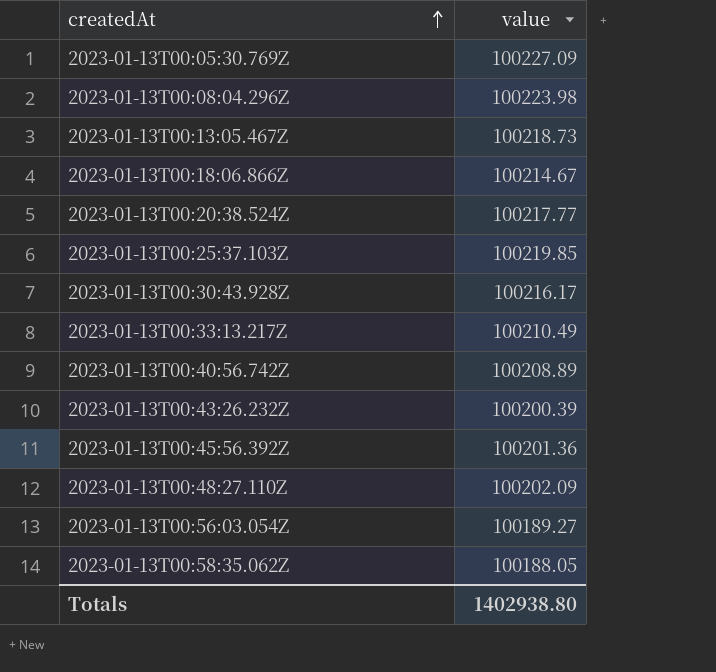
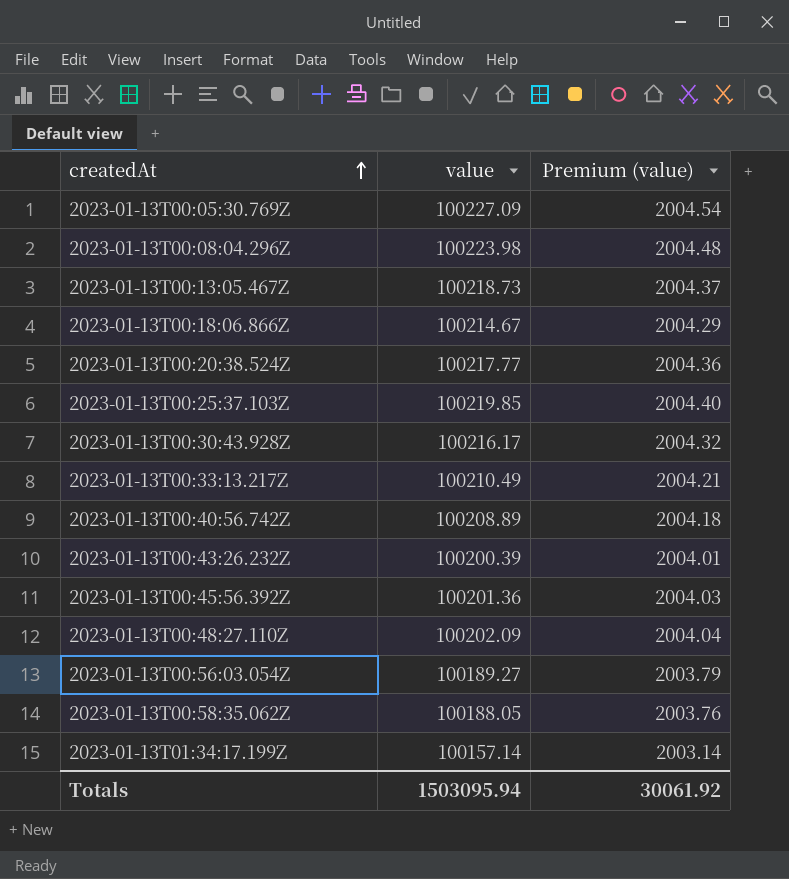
column Premium (value) | formula: none -> [value] * 0.02
row 2023-01-13T01:34:17.199Z: none -> 100157.14 | 2003.14
Totals | value: 1402938.80 -> 1503095.94

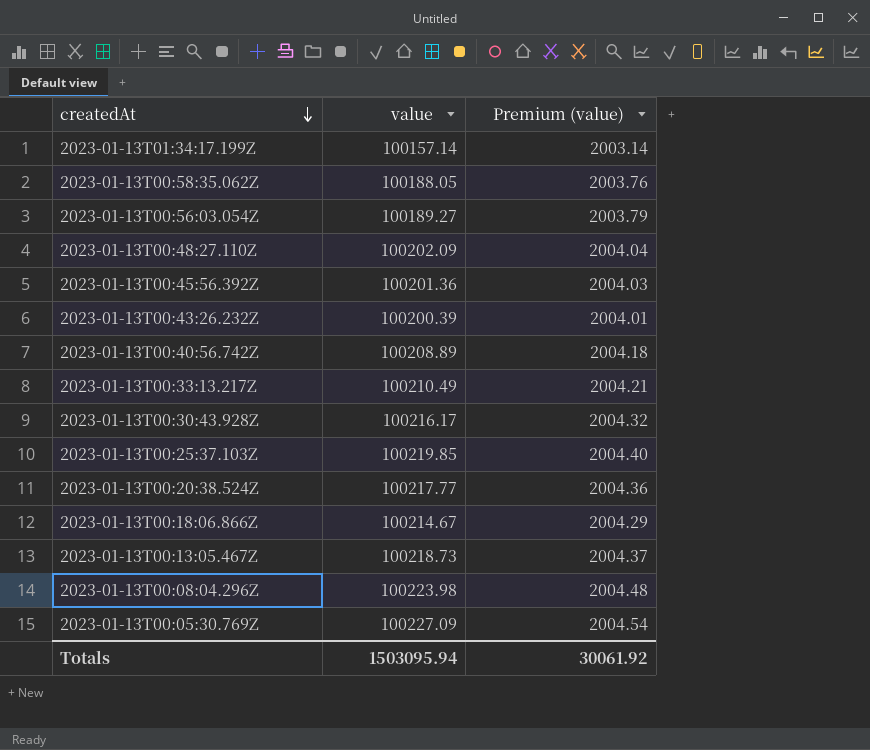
row order: createdAt ascending -> createdAt descending

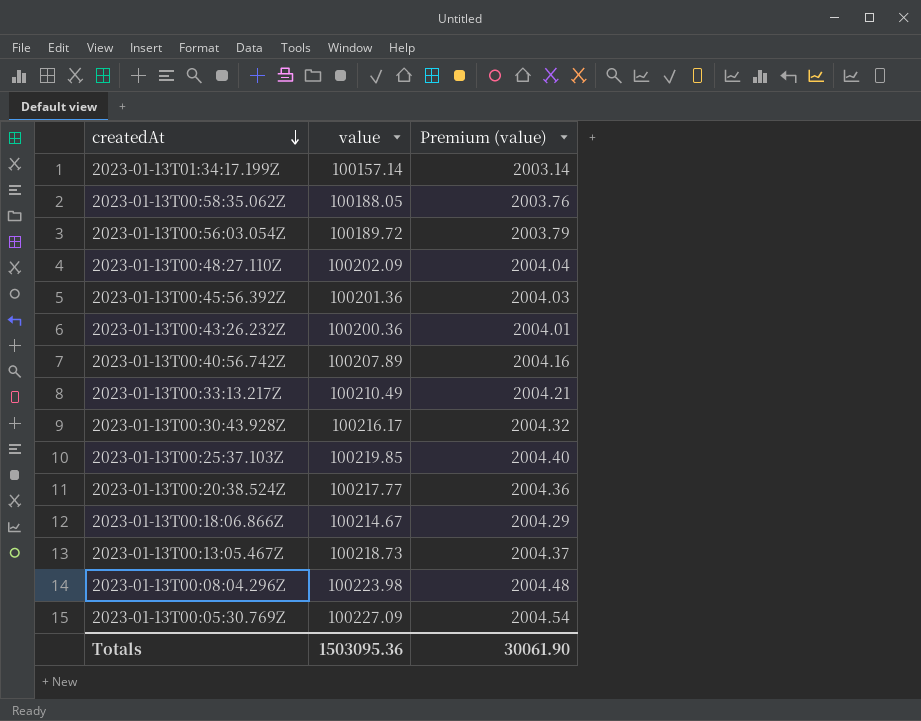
2023-01-13T00:56:03.054Z | value: 100189.27 -> 100189.72
2023-01-13T00:43:26.232Z | value: 100200.39 -> 100200.36
2023-01-13T00:40:56.742Z | value: 100208.89 -> 100207.89
2023-01-13T00:40:56.742Z | Premium (value): 2004.18 -> 2004.16
Totals | value: 1503095.94 -> 1503095.36
Totals | Premium (value): 30061.92 -> 30061.90

